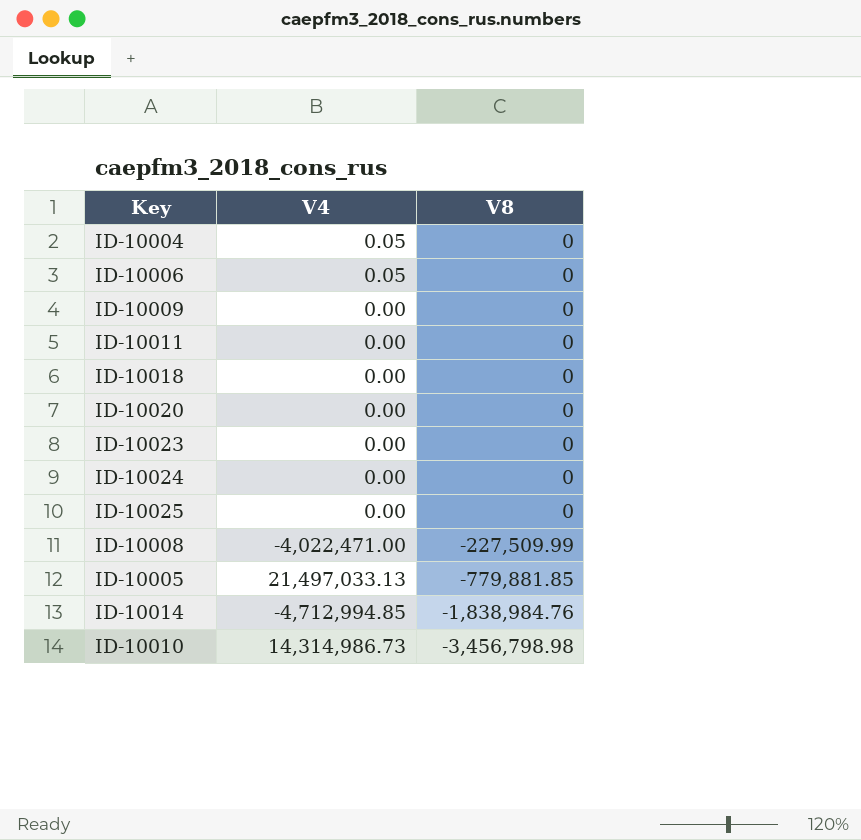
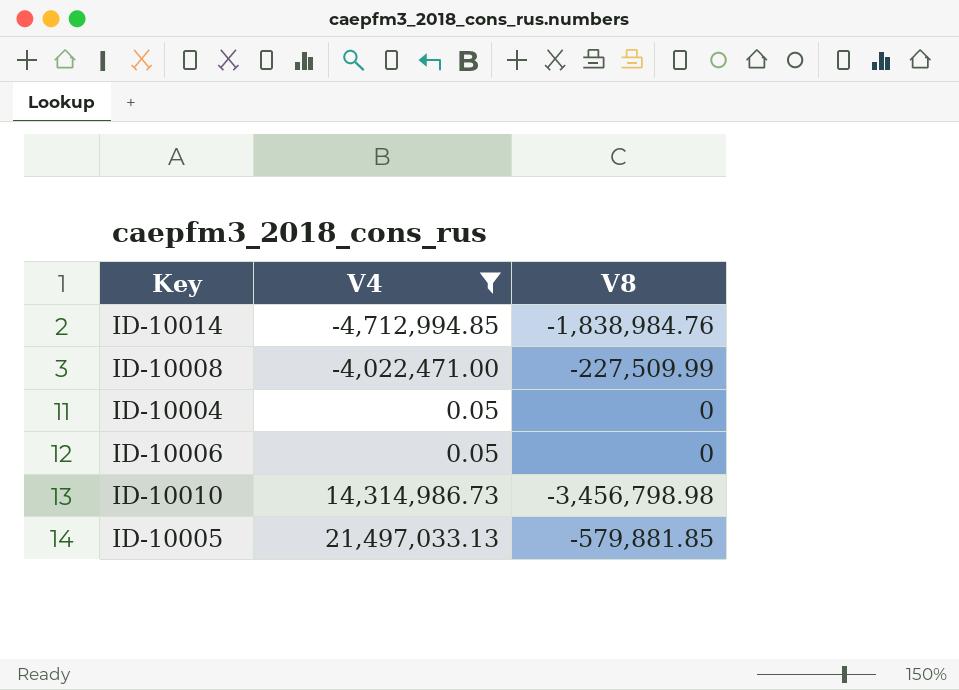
filter: none -> V4 != 0.00
row order: V8 descending -> V4 ascending
ID-10005 | V8: -779,881.85 -> -579,881.85

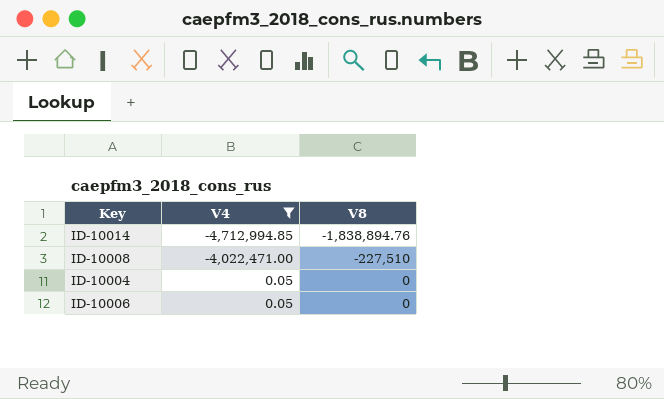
row ID-10010: 14,314,986.73 | -3,456,798.98 -> none
row ID-10005: 21,497,033.13 | -579,881.85 -> none
ID-10014 | V8: -1,838,984.76 -> -1,838,894.76
ID-10008 | V8: -227,509.99 -> -227,510

